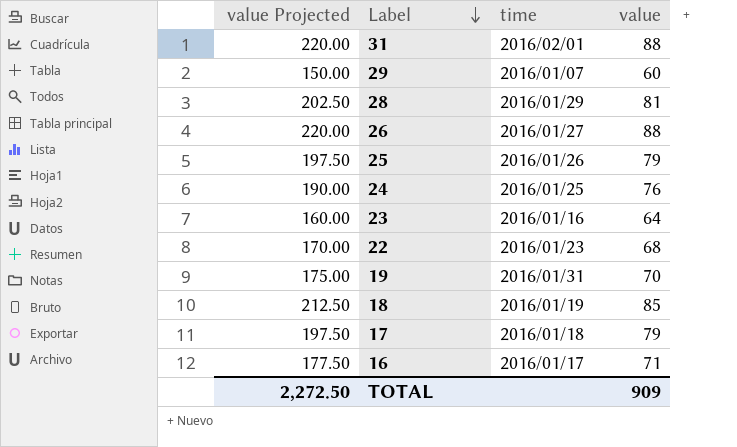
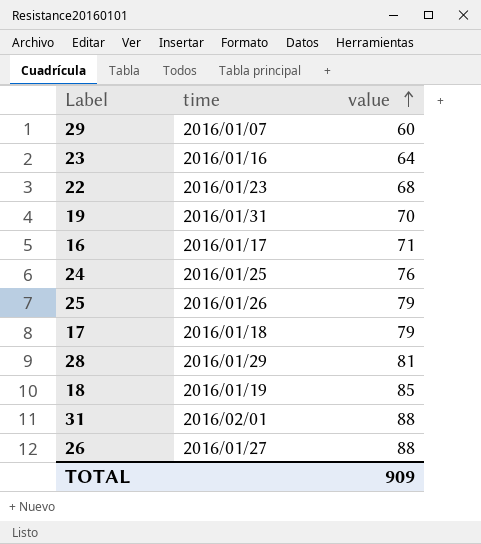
row order: Label descending -> value ascending
column value Projected | formula: [value] * 2.5 -> none

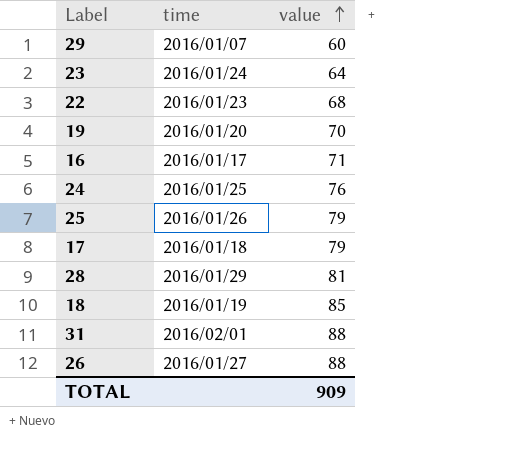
23 | time: 2016/01/16 -> 2016/01/24
19 | time: 2016/01/31 -> 2016/01/20

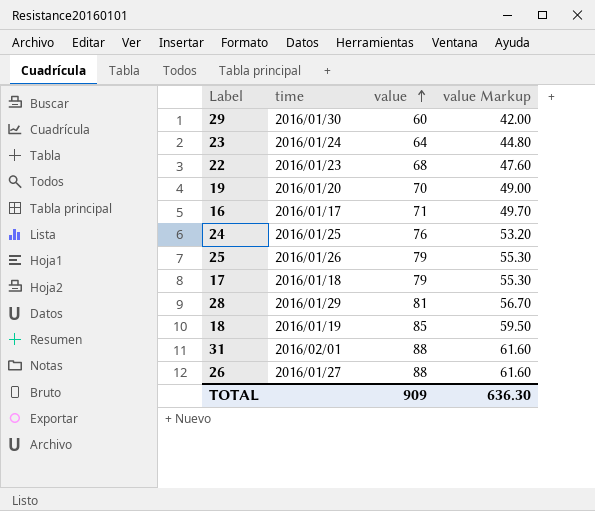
column value Markup | formula: none -> [value] * 0.7
29 | time: 2016/01/07 -> 2016/01/30

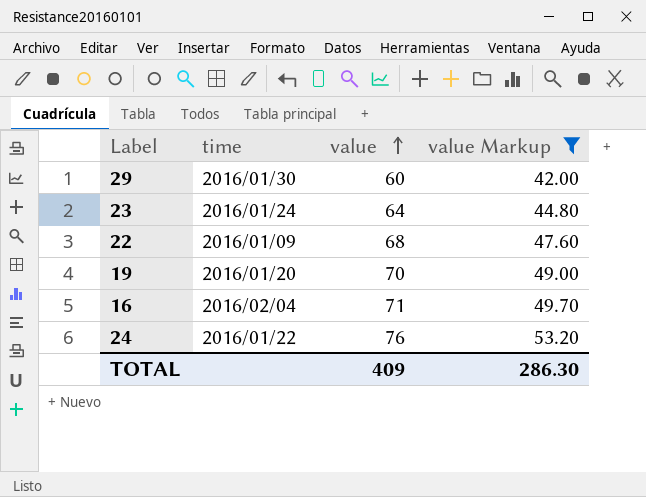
filter: none -> value Markup <= 53.20
22 | time: 2016/01/23 -> 2016/01/09
16 | time: 2016/01/17 -> 2016/02/04
24 | time: 2016/01/25 -> 2016/01/22
TOTAL | value: 909 -> 409
TOTAL | value Markup: 636.30 -> 286.30

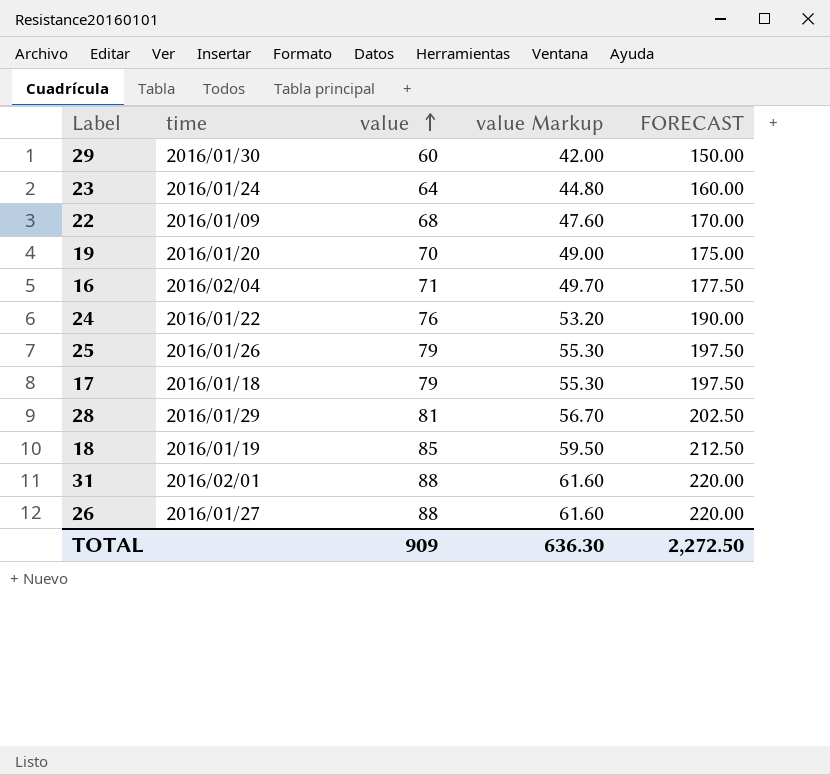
filter: value Markup <= 53.20 -> none
column FORECAST | formula: none -> [value] * 2.5
TOTAL | value: 409 -> 909
TOTAL | value Markup: 286.30 -> 636.30

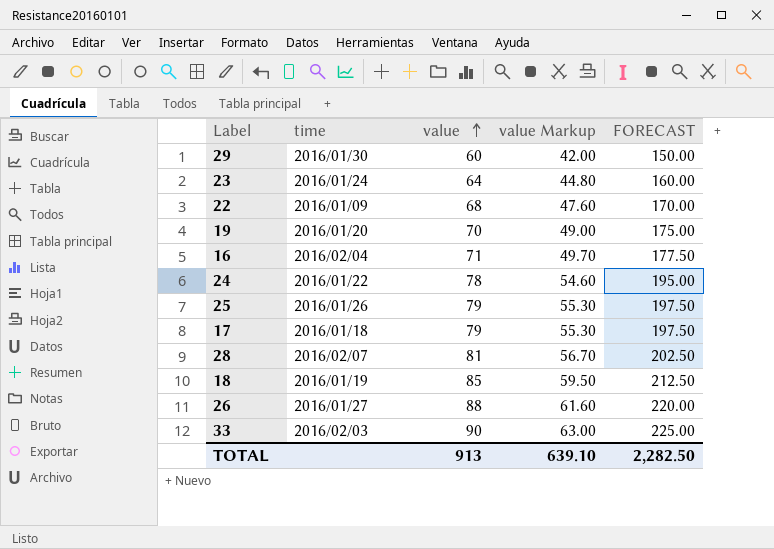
row 31: 2016/02/01 | 88 | 61.60 | 220.00 -> none
24 | value: 76 -> 78
24 | value Markup: 53.20 -> 54.60
24 | FORECAST: 190.00 -> 195.00
28 | time: 2016/01/29 -> 2016/02/07
row 33: none -> 2016/02/03 | 90 | 63.00 | 225.00
TOTAL | value: 909 -> 913
TOTAL | value Markup: 636.30 -> 639.10
TOTAL | FORECAST: 2,272.50 -> 2,282.50

